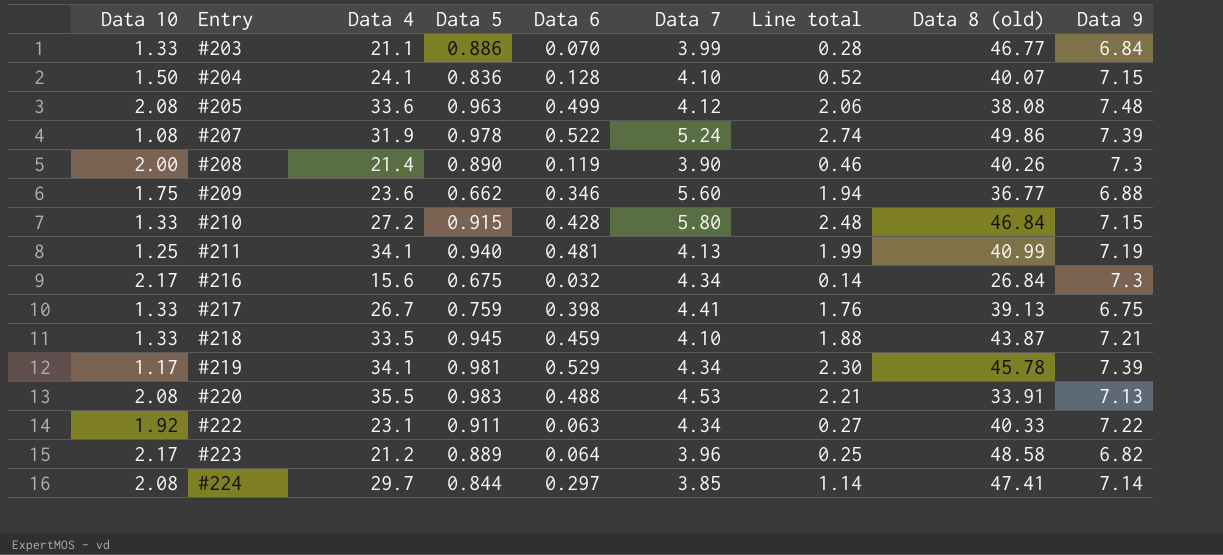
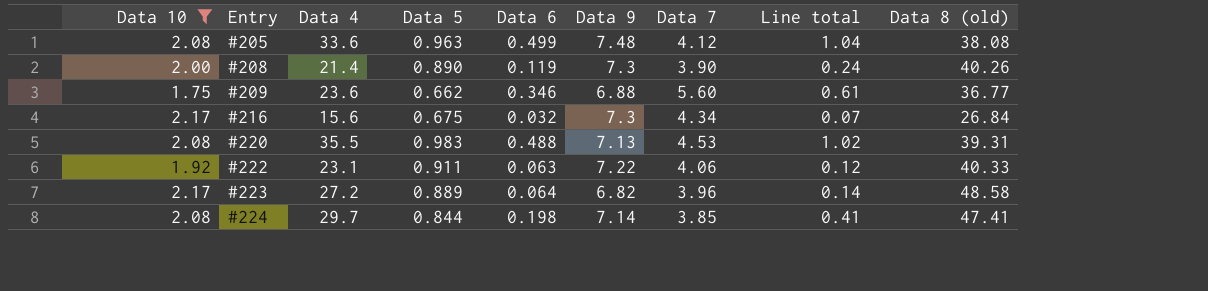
filter: none -> Data 10 >= 1.75
column Data 9 | position: 9 -> 6
column Line total | formula: [Data 6] * [Data 7] -> [Data 10] * [Data 6]
#220 | Data 8 (old): 33.91 -> 39.31
#222 | Data 7: 4.34 -> 4.06
#223 | Data 4: 21.2 -> 27.2
#224 | Data 6: 0.297 -> 0.198

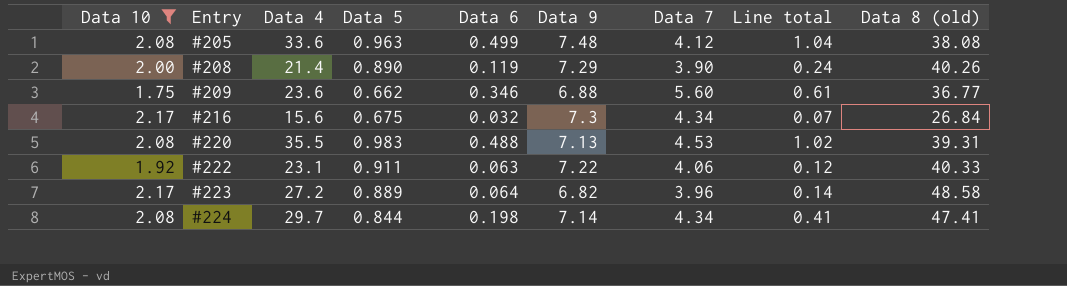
#208 | Data 9: 7.3 -> 7.29
#224 | Data 7: 3.85 -> 4.34

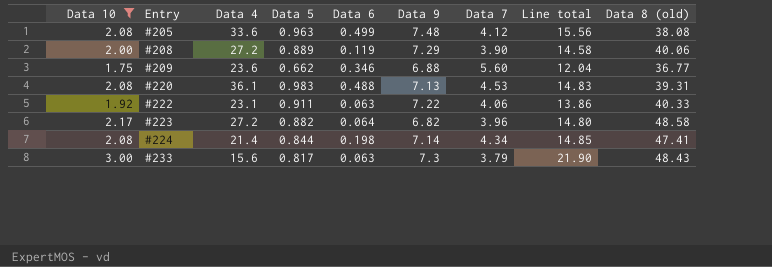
column Line total | formula: [Data 10] * [Data 6] -> [Data 10] * [Data 9]
row #216: 2.17 | 15.6 | 0.675 | 0.032 | 7.3 | 4.34 | 0.07 | 26.84 -> none
#208 | Data 4: 21.4 -> 27.2
#208 | Data 5: 0.890 -> 0.889
#208 | Data 8 (old): 40.26 -> 40.06
#220 | Data 4: 35.5 -> 36.1
#223 | Data 5: 0.889 -> 0.882
#224 | Data 4: 29.7 -> 21.4
row #233: none -> 3.00 | 15.6 | 0.817 | 0.063 | 7.3 | 3.79 | 21.90 | 48.43

